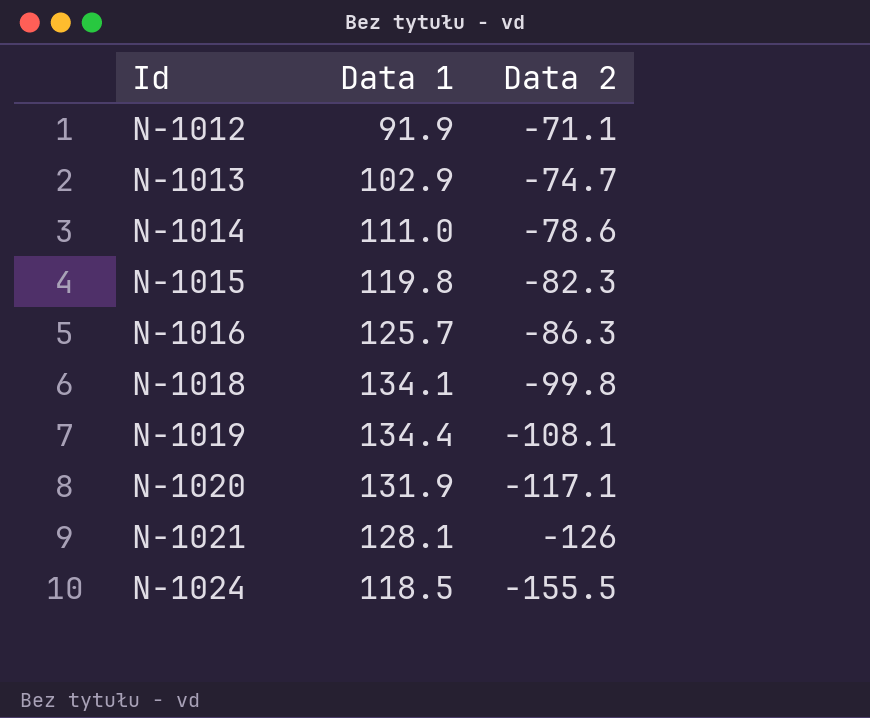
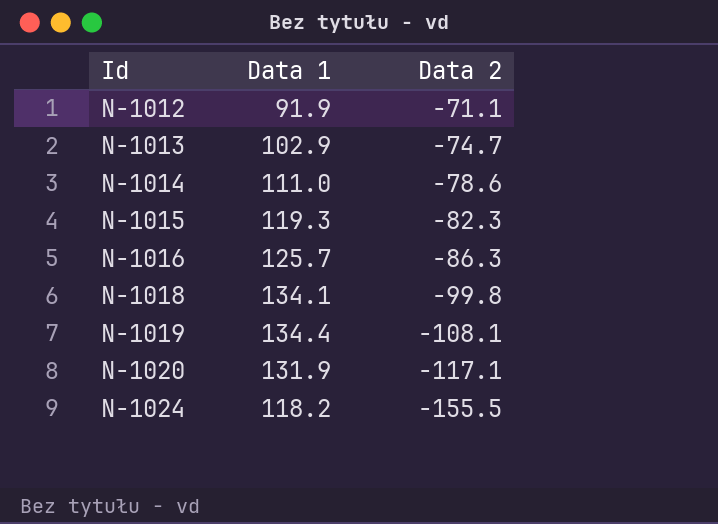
row N-1021: 128.1 | -126 -> none
N-1015 | Data 1: 119.8 -> 119.3
N-1024 | Data 1: 118.5 -> 118.2

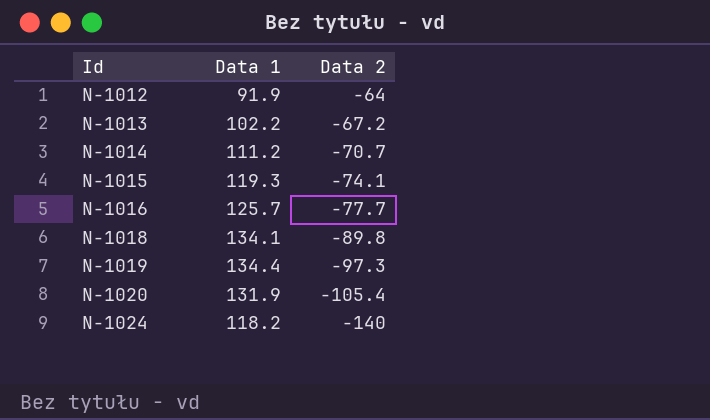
N-1012 | Data 2: -71.1 -> -64
N-1013 | Data 1: 102.9 -> 102.2
N-1013 | Data 2: -74.7 -> -67.2
N-1014 | Data 1: 111.0 -> 111.2
N-1014 | Data 2: -78.6 -> -70.7
N-1015 | Data 2: -82.3 -> -74.1
N-1016 | Data 2: -86.3 -> -77.7
N-1018 | Data 2: -99.8 -> -89.8
N-1019 | Data 2: -108.1 -> -97.3
N-1020 | Data 2: -117.1 -> -105.4
N-1024 | Data 2: -155.5 -> -140

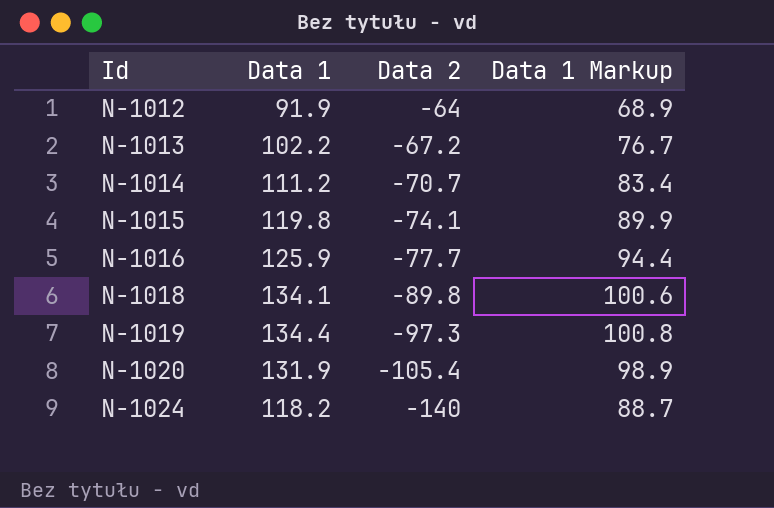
column Data 1 Markup | formula: none -> [Data 1] * 0.75
N-1015 | Data 1: 119.3 -> 119.8
N-1016 | Data 1: 125.7 -> 125.9

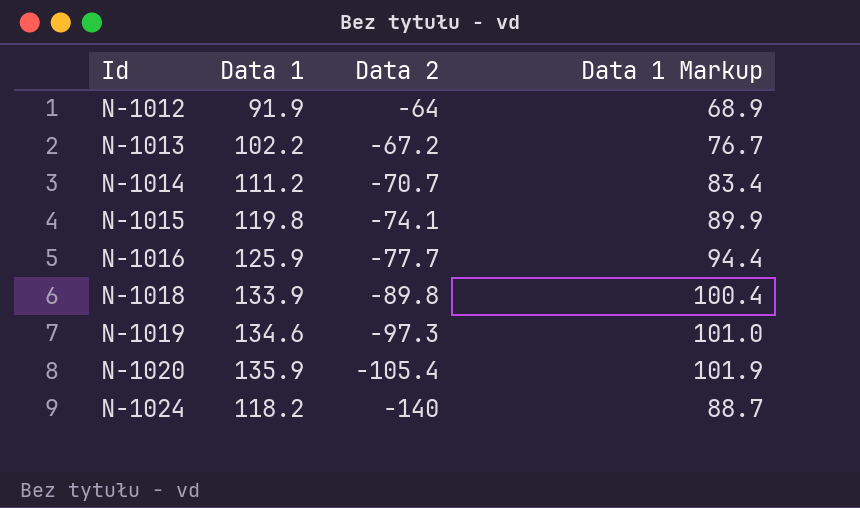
N-1018 | Data 1: 134.1 -> 133.9
N-1018 | Data 1 Markup: 100.6 -> 100.4
N-1019 | Data 1: 134.4 -> 134.6
N-1019 | Data 1 Markup: 100.8 -> 101.0
N-1020 | Data 1: 131.9 -> 135.9
N-1020 | Data 1 Markup: 98.9 -> 101.9

